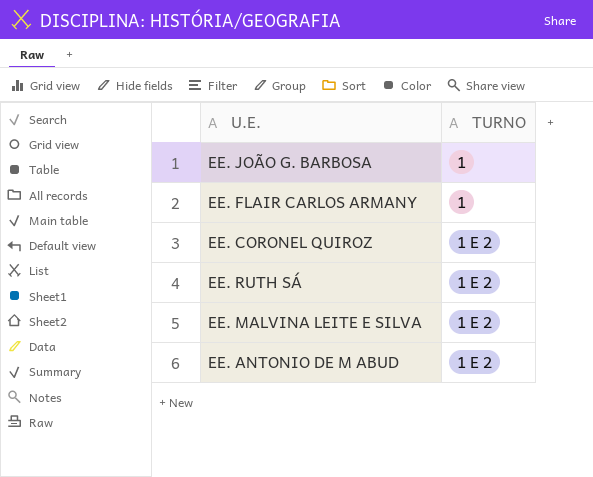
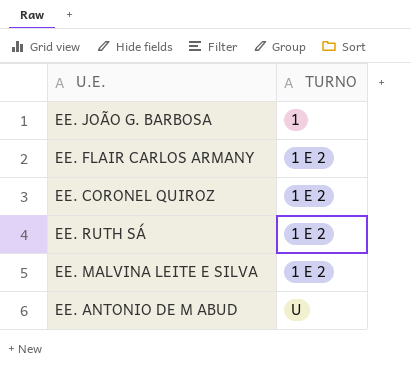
EE. FLAIR CARLOS ARMANY | TURNO: 1 -> 1 E 2
EE. ANTONIO DE M ABUD | TURNO: 1 E 2 -> U

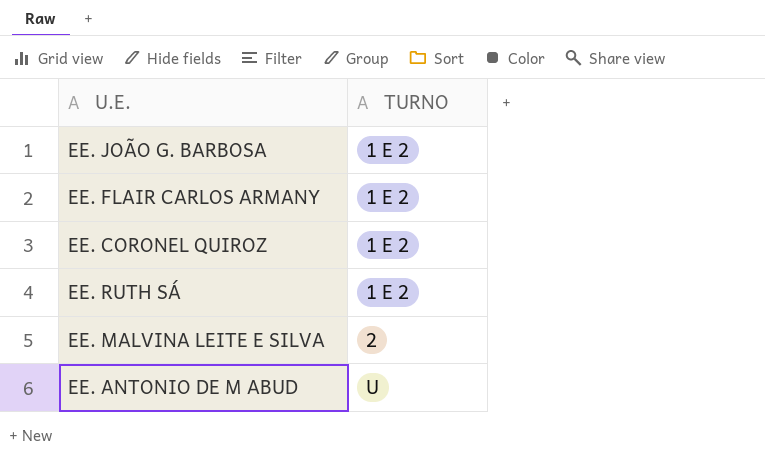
EE. JOÃO G. BARBOSA | TURNO: 1 -> 1 E 2
EE. MALVINA LEITE E SILVA | TURNO: 1 E 2 -> 2

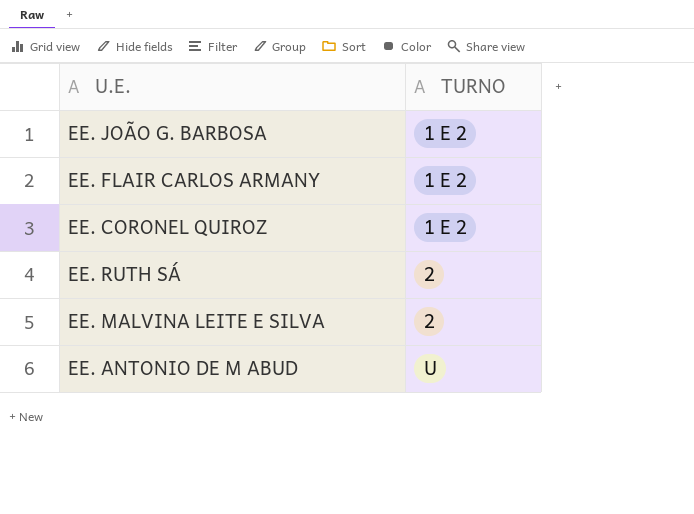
EE. RUTH SÁ | TURNO: 1 E 2 -> 2

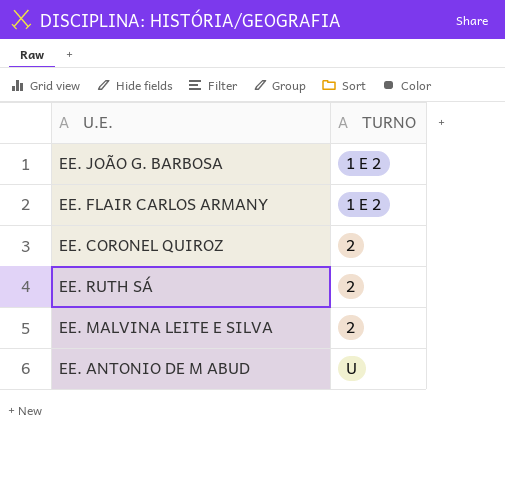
EE. CORONEL QUIROZ | TURNO: 1 E 2 -> 2

